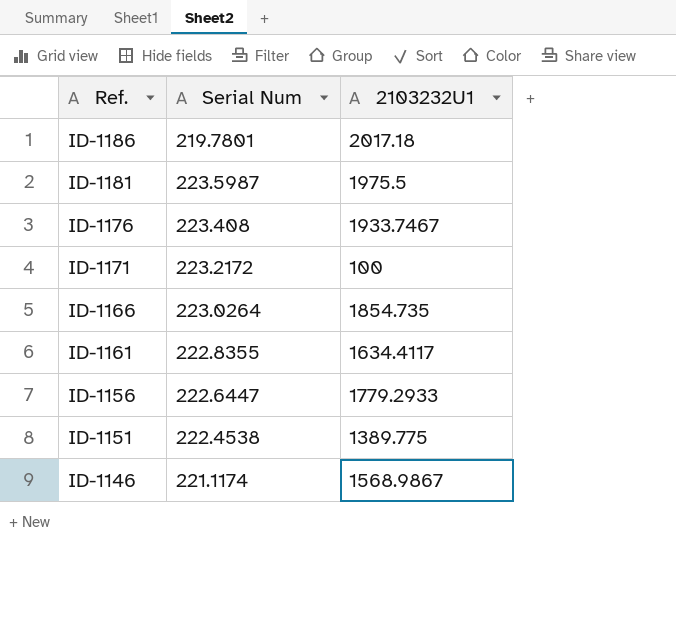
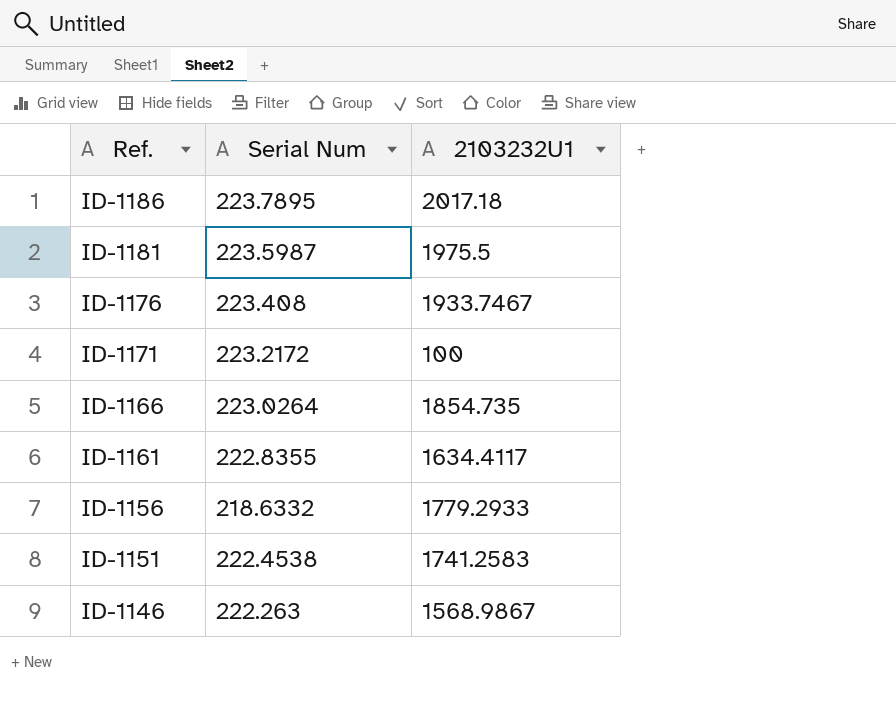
ID-1186 | Serial Num: 219.7801 -> 223.7895
ID-1156 | Serial Num: 222.6447 -> 218.6332
ID-1151 | 2103232U1: 1389.775 -> 1741.2583
ID-1146 | Serial Num: 221.1174 -> 222.263

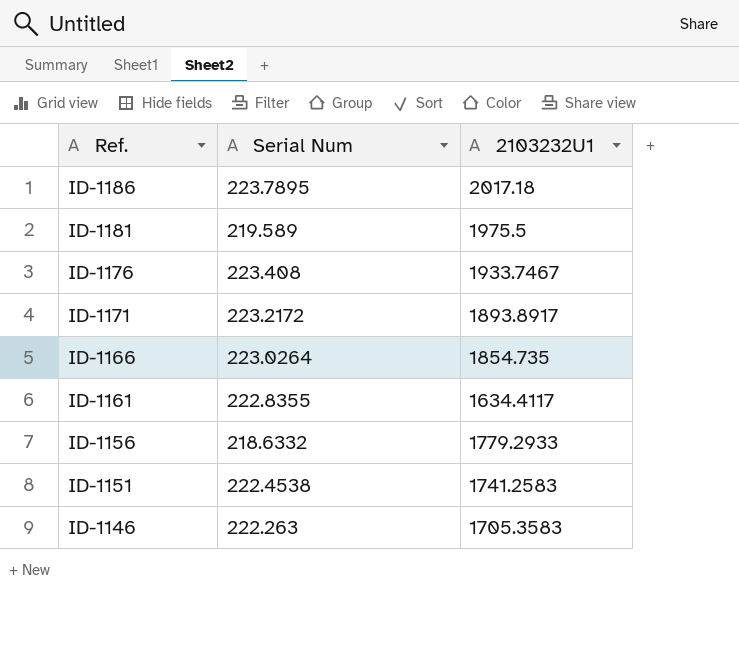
ID-1181 | Serial Num: 223.5987 -> 219.589
ID-1171 | 2103232U1: 100 -> 1893.8917
ID-1146 | 2103232U1: 1568.9867 -> 1705.3583

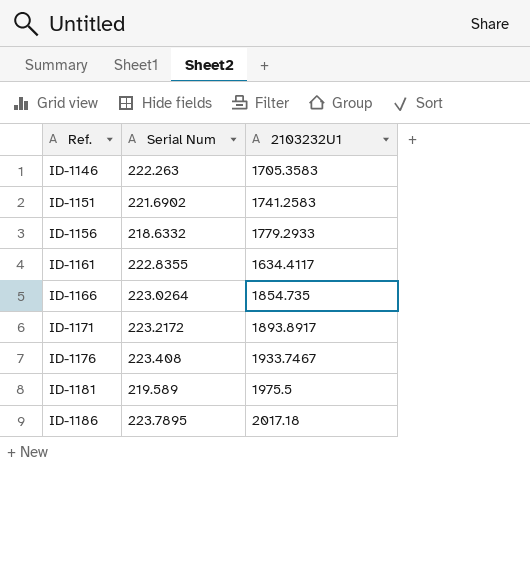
row order: Ref. descending -> Ref. ascending
ID-1151 | Serial Num: 222.4538 -> 221.6902

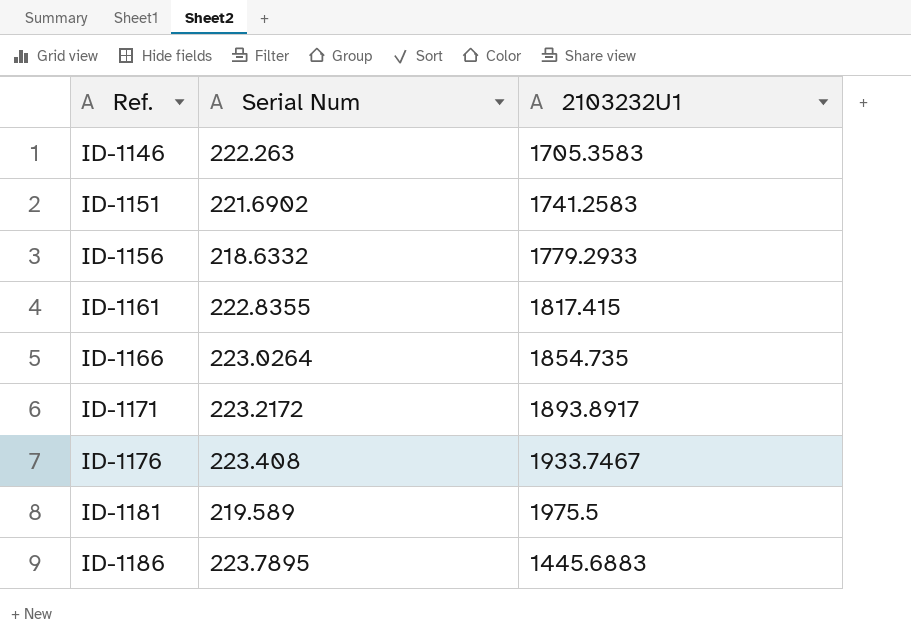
ID-1161 | 2103232U1: 1634.4117 -> 1817.415
ID-1186 | 2103232U1: 2017.18 -> 1445.6883

